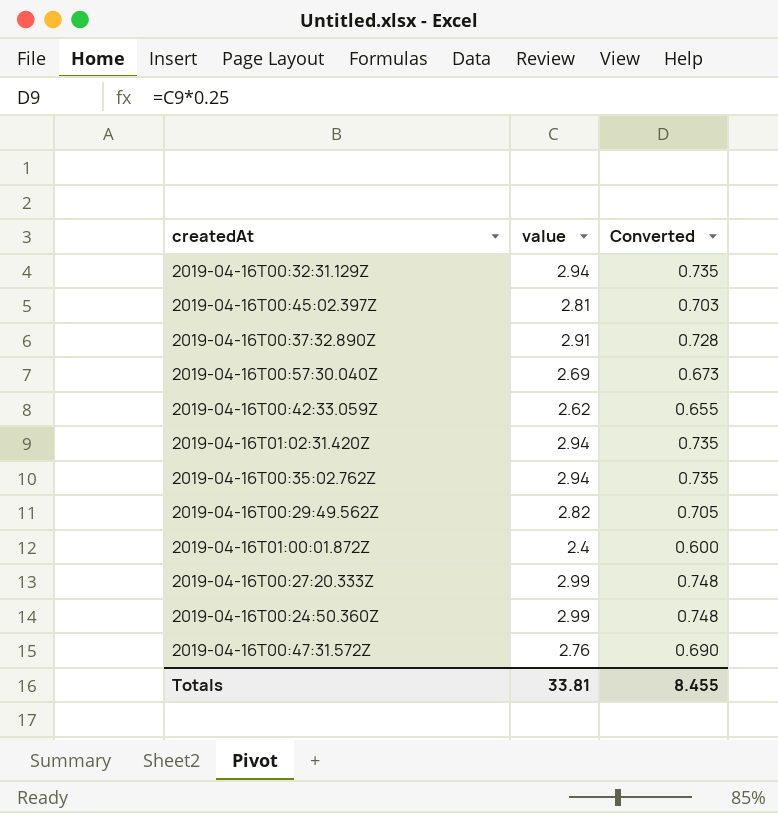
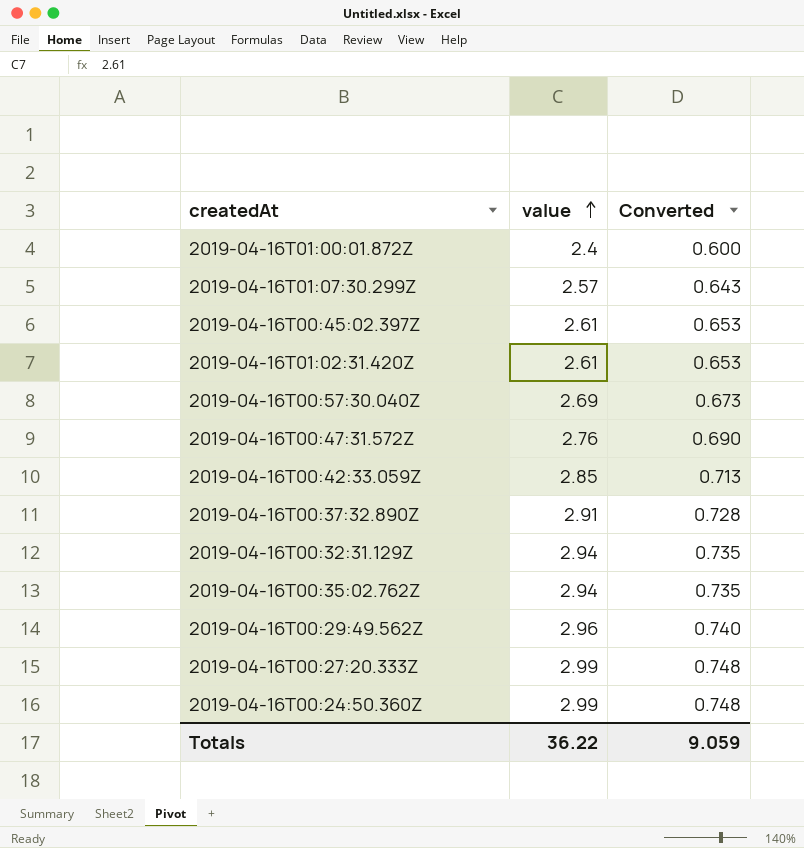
row order: none -> value ascending
row 2019-04-16T01:07:30.299Z: none -> 2.57 | 0.643
2019-04-16T00:45:02.397Z | value: 2.81 -> 2.61
2019-04-16T00:45:02.397Z | Converted: 0.703 -> 0.653
2019-04-16T01:02:31.420Z | value: 2.94 -> 2.61
2019-04-16T01:02:31.420Z | Converted: 0.735 -> 0.653
2019-04-16T00:42:33.059Z | value: 2.62 -> 2.85
2019-04-16T00:42:33.059Z | Converted: 0.655 -> 0.713
2019-04-16T00:29:49.562Z | value: 2.82 -> 2.96
2019-04-16T00:29:49.562Z | Converted: 0.705 -> 0.740
Totals | value: 33.81 -> 36.22
Totals | Converted: 8.455 -> 9.059

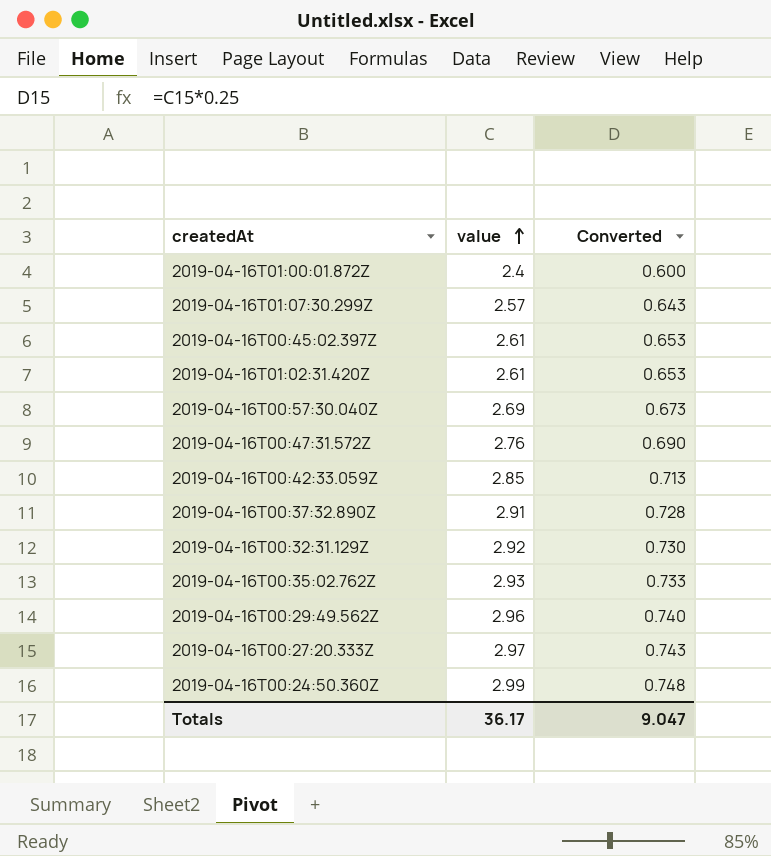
2019-04-16T00:32:31.129Z | value: 2.94 -> 2.92
2019-04-16T00:32:31.129Z | Converted: 0.735 -> 0.730
2019-04-16T00:35:02.762Z | value: 2.94 -> 2.93
2019-04-16T00:35:02.762Z | Converted: 0.735 -> 0.733
2019-04-16T00:27:20.333Z | value: 2.99 -> 2.97
2019-04-16T00:27:20.333Z | Converted: 0.748 -> 0.743
Totals | value: 36.22 -> 36.17
Totals | Converted: 9.059 -> 9.047

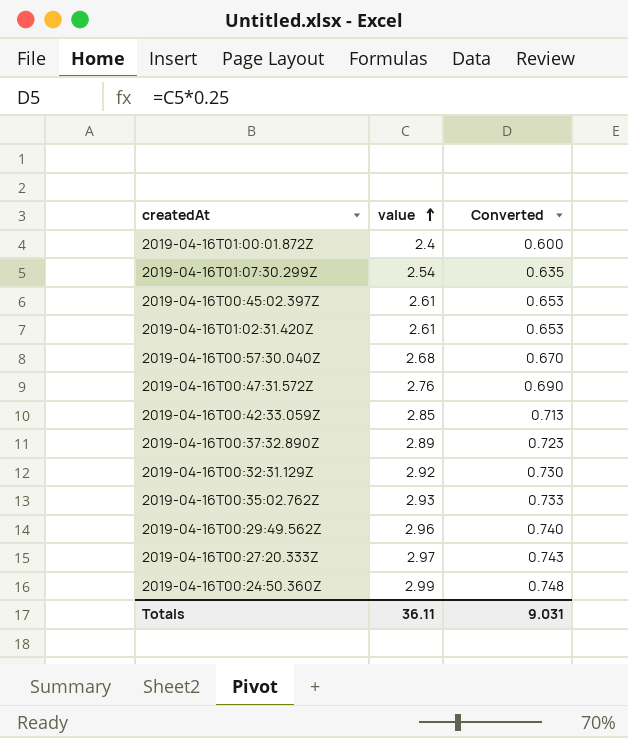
2019-04-16T01:07:30.299Z | value: 2.57 -> 2.54
2019-04-16T01:07:30.299Z | Converted: 0.643 -> 0.635
2019-04-16T00:57:30.040Z | value: 2.69 -> 2.68
2019-04-16T00:57:30.040Z | Converted: 0.673 -> 0.670
2019-04-16T00:37:32.890Z | value: 2.91 -> 2.89
2019-04-16T00:37:32.890Z | Converted: 0.728 -> 0.723
Totals | value: 36.17 -> 36.11
Totals | Converted: 9.047 -> 9.031

